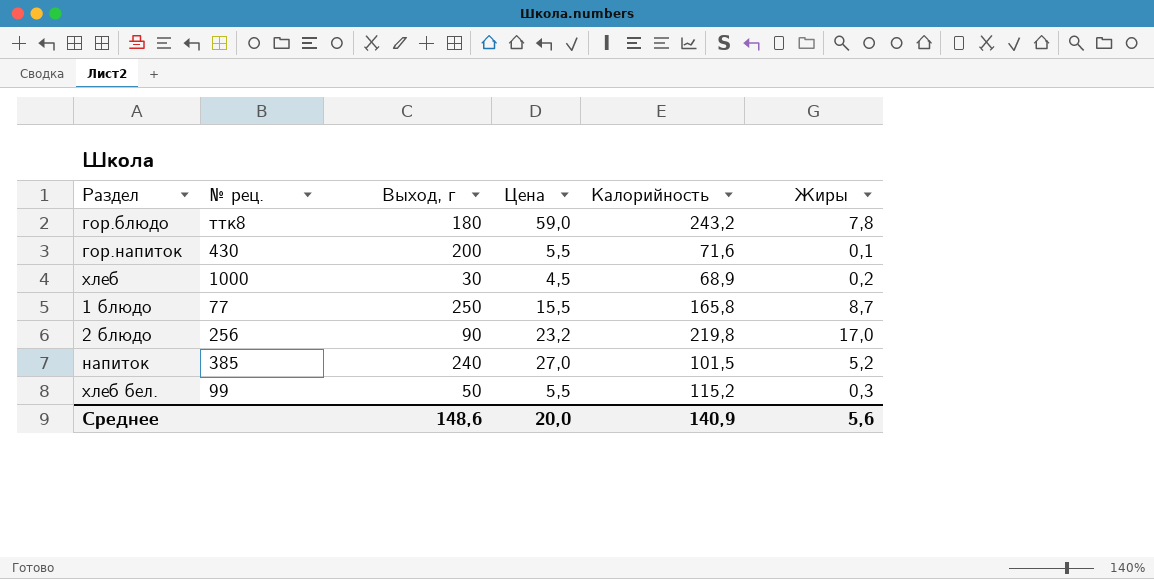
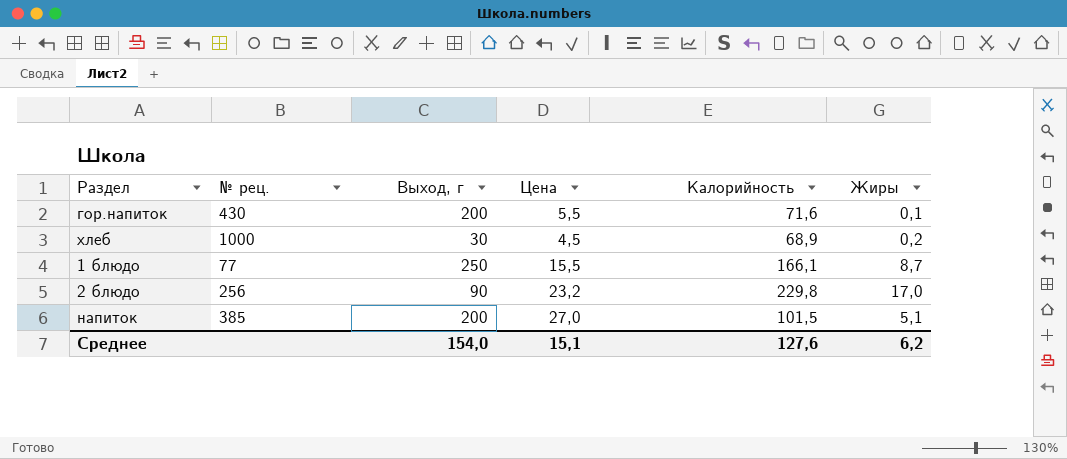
row гор.блюдо: ттк8 | 180 | 59,0 | 243,2 | 7,8 -> none
row хлеб бел.: 99 | 50 | 5,5 | 115,2 | 0,3 -> none
1 блюдо | Калорийность: 165,8 -> 166,1
2 блюдо | Калорийность: 219,8 -> 229,8
напиток | Выход, г: 240 -> 200
напиток | Жиры: 5,2 -> 5,1
Среднее | Выход, г: 148,6 -> 154,0
Среднее | Цена: 20,0 -> 15,1
Среднее | Калорийность: 140,9 -> 127,6
Среднее | Жиры: 5,6 -> 6,2

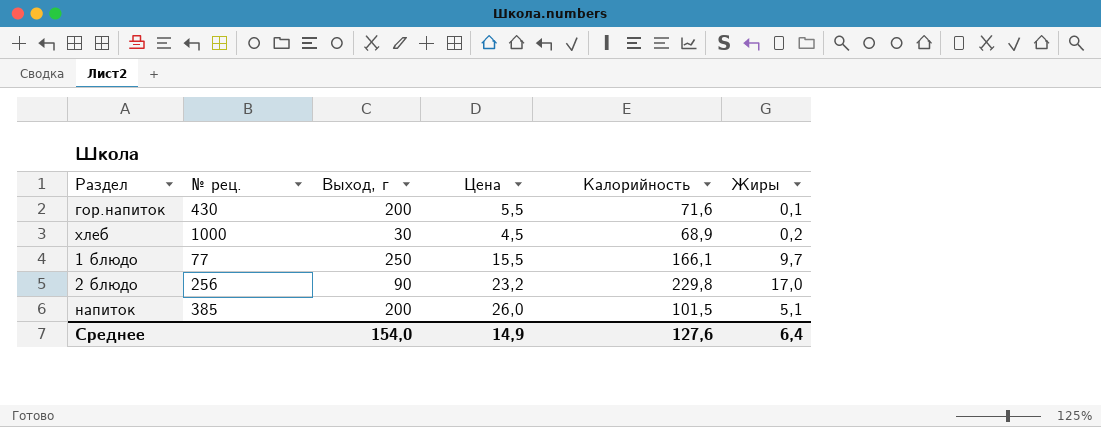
1 блюдо | Жиры: 8,7 -> 9,7
напиток | Цена: 27,0 -> 26,0
Среднее | Цена: 15,1 -> 14,9
Среднее | Жиры: 6,2 -> 6,4

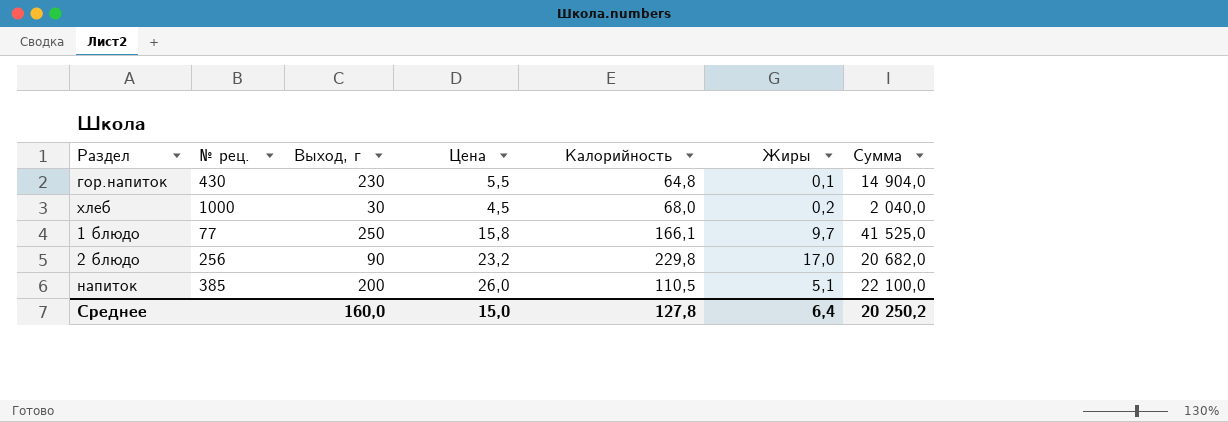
column Сумма | formula: none -> [Выход, г] * [Калорийность]
гор.напиток | Выход, г: 200 -> 230
гор.напиток | Калорийность: 71,6 -> 64,8
хлеб | Калорийность: 68,9 -> 68,0
1 блюдо | Цена: 15,5 -> 15,8
напиток | Калорийность: 101,5 -> 110,5
Среднее | Выход, г: 154,0 -> 160,0
Среднее | Цена: 14,9 -> 15,0
Среднее | Калорийность: 127,6 -> 127,8

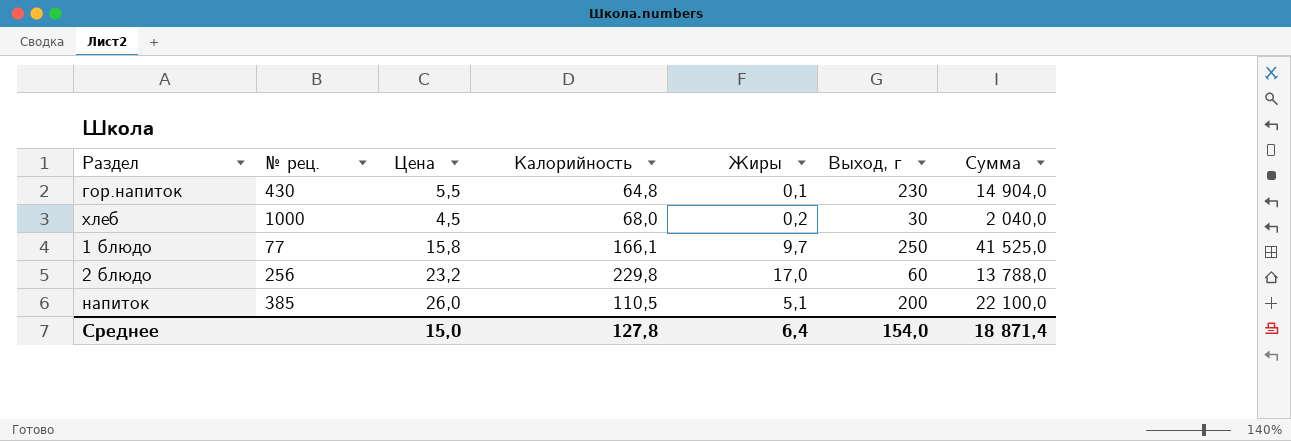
column Выход, г | position: 3 -> 6
2 блюдо | Выход, г: 90 -> 60
2 блюдо | Сумма: 20 682,0 -> 13 788,0
Среднее | Выход, г: 160,0 -> 154,0
Среднее | Сумма: 20 250,2 -> 18 871,4

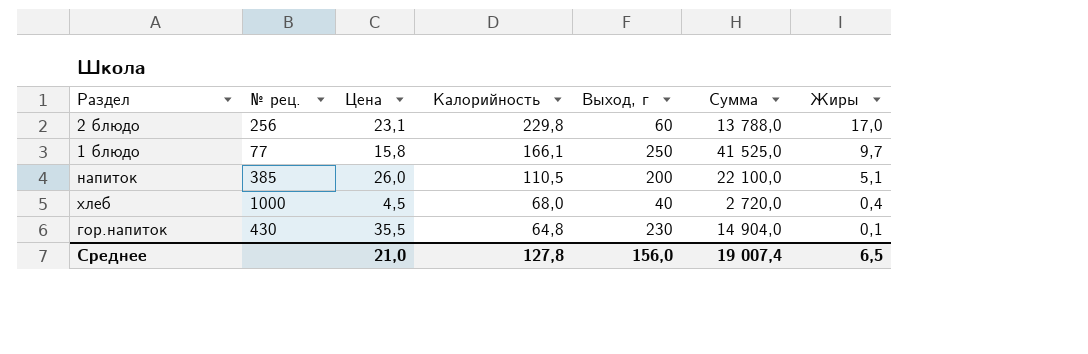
row order: none -> Калорийность descending
column Жиры | position: 5 -> 7
2 блюдо | Цена: 23,2 -> 23,1
хлеб | Выход, г: 30 -> 40
хлеб | Сумма: 2 040,0 -> 2 720,0
хлеб | Жиры: 0,2 -> 0,4
гор.напиток | Цена: 5,5 -> 35,5
Среднее | Цена: 15,0 -> 21,0
Среднее | Выход, г: 154,0 -> 156,0
Среднее | Сумма: 18 871,4 -> 19 007,4
Среднее | Жиры: 6,4 -> 6,5

